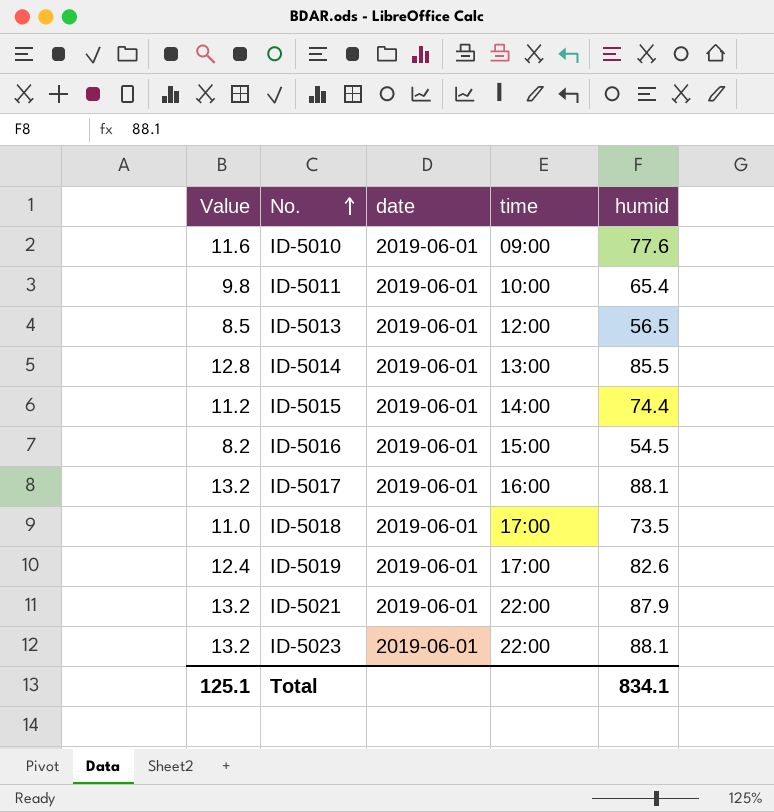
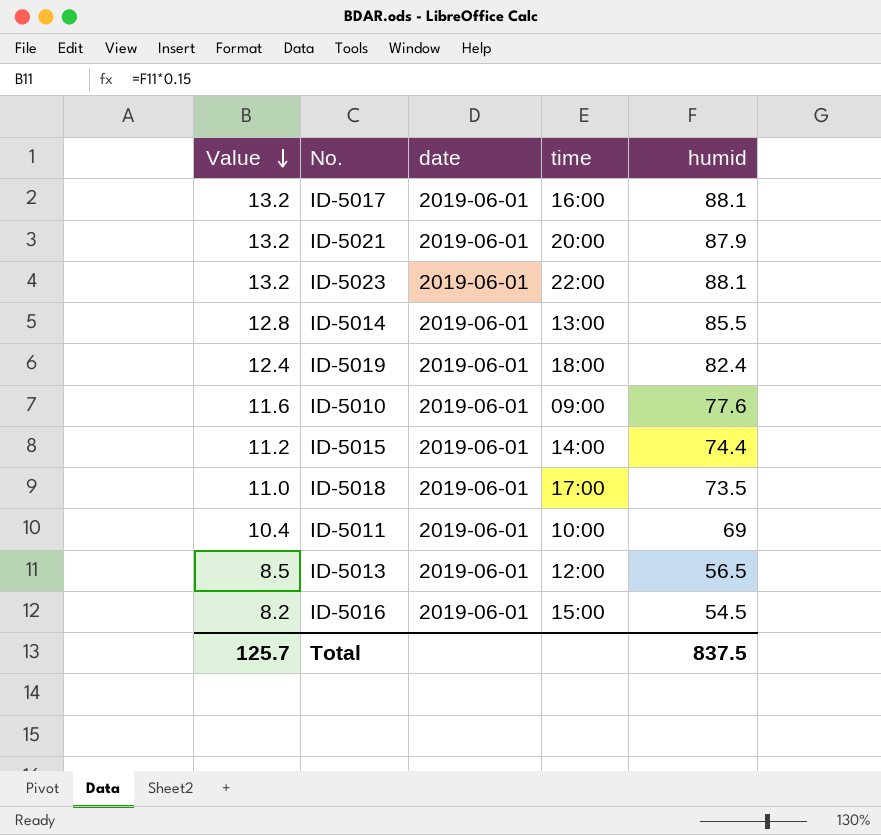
row order: No. ascending -> Value descending
ID-5021 | time: 22:00 -> 20:00
ID-5019 | time: 17:00 -> 18:00
ID-5019 | humid: 82.6 -> 82.4
ID-5011 | Value: 9.8 -> 10.4
ID-5011 | humid: 65.4 -> 69
Total | Value: 125.1 -> 125.7
Total | humid: 834.1 -> 837.5

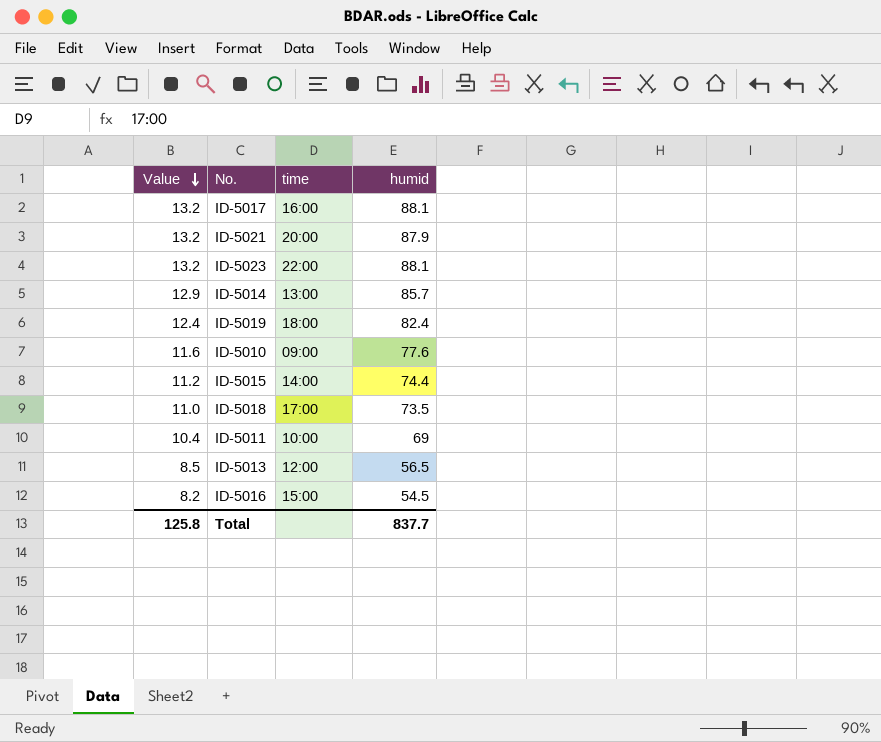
column date | position: 3 -> none
ID-5014 | Value: 12.8 -> 12.9
ID-5014 | humid: 85.5 -> 85.7
Total | Value: 125.7 -> 125.8
Total | humid: 837.5 -> 837.7

